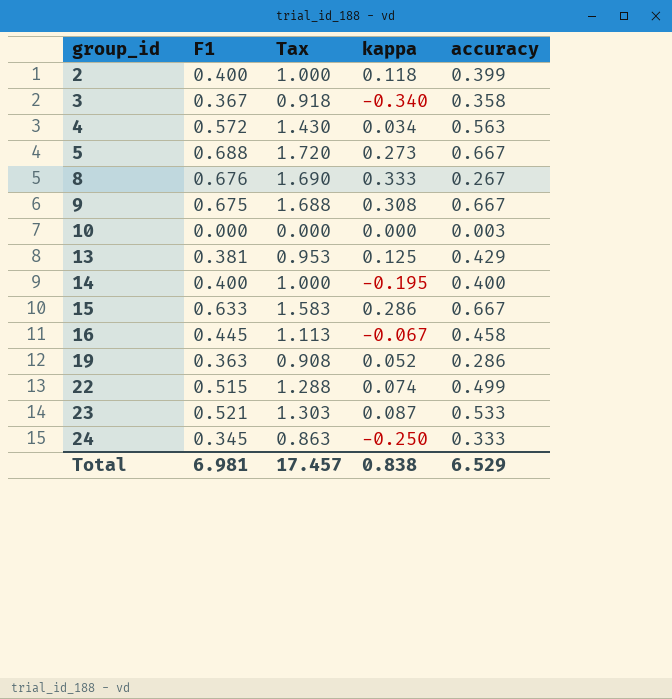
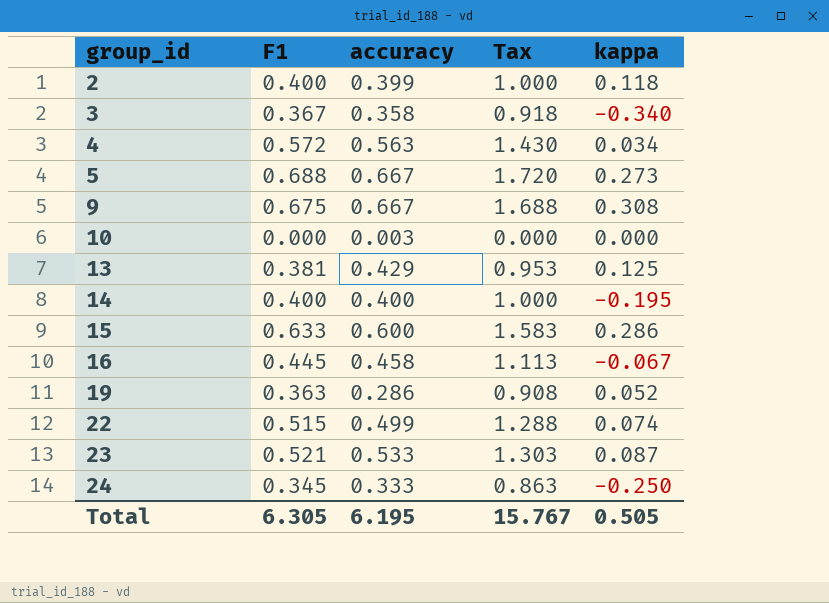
column accuracy | position: 5 -> 3
row 8: 0.676 | 1.690 | 0.333 | 0.267 -> none
15 | accuracy: 0.667 -> 0.600
Total | F1: 6.981 -> 6.305
Total | accuracy: 6.529 -> 6.195
Total | Tax: 17.457 -> 15.767
Total | kappa: 0.838 -> 0.505

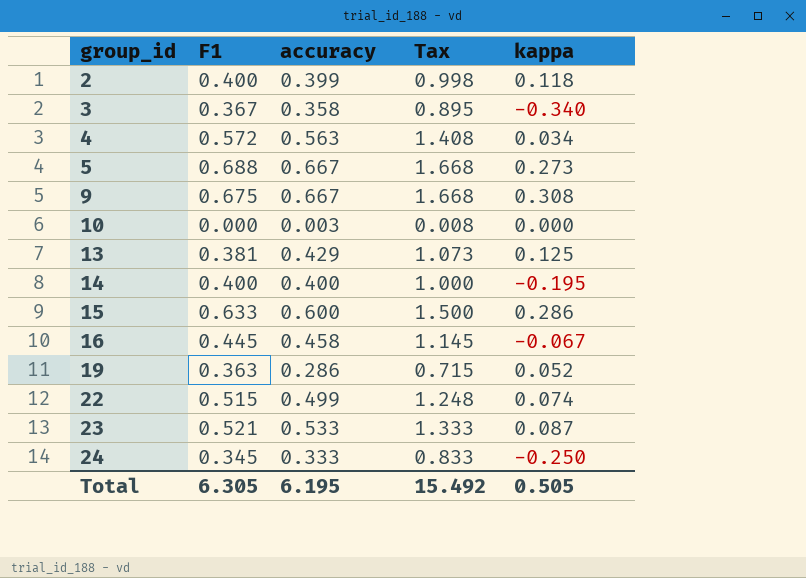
column Tax | formula: [F1] * 2.5 -> [accuracy] * 2.5
Total | Tax: 15.767 -> 15.492

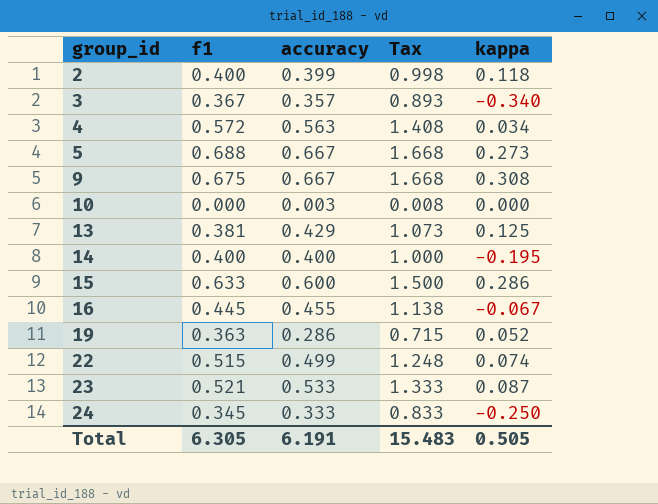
column name: F1 -> f1
3 | accuracy: 0.358 -> 0.357
3 | Tax: 0.895 -> 0.893
16 | accuracy: 0.458 -> 0.455
16 | Tax: 1.145 -> 1.138
Total | accuracy: 6.195 -> 6.191
Total | Tax: 15.492 -> 15.483

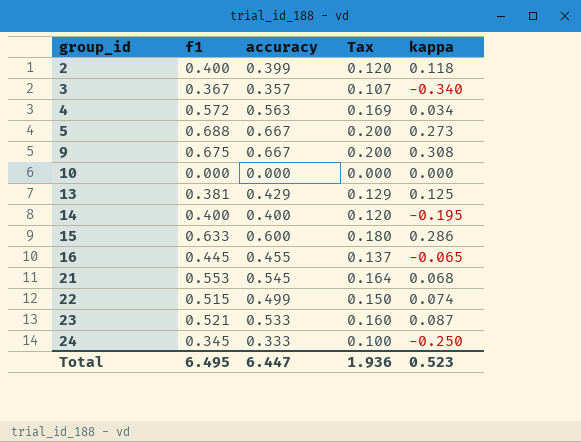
column Tax | formula: [accuracy] * 2.5 -> [accuracy] * 0.3
row 19: 0.363 | 0.286 | 0.715 | 0.052 -> none
10 | accuracy: 0.003 -> 0.000
16 | kappa: -0.067 -> -0.065
row 21: none -> 0.553 | 0.545 | 0.164 | 0.068
Total | f1: 6.305 -> 6.495
Total | accuracy: 6.191 -> 6.447
Total | Tax: 15.483 -> 1.936
Total | kappa: 0.505 -> 0.523

